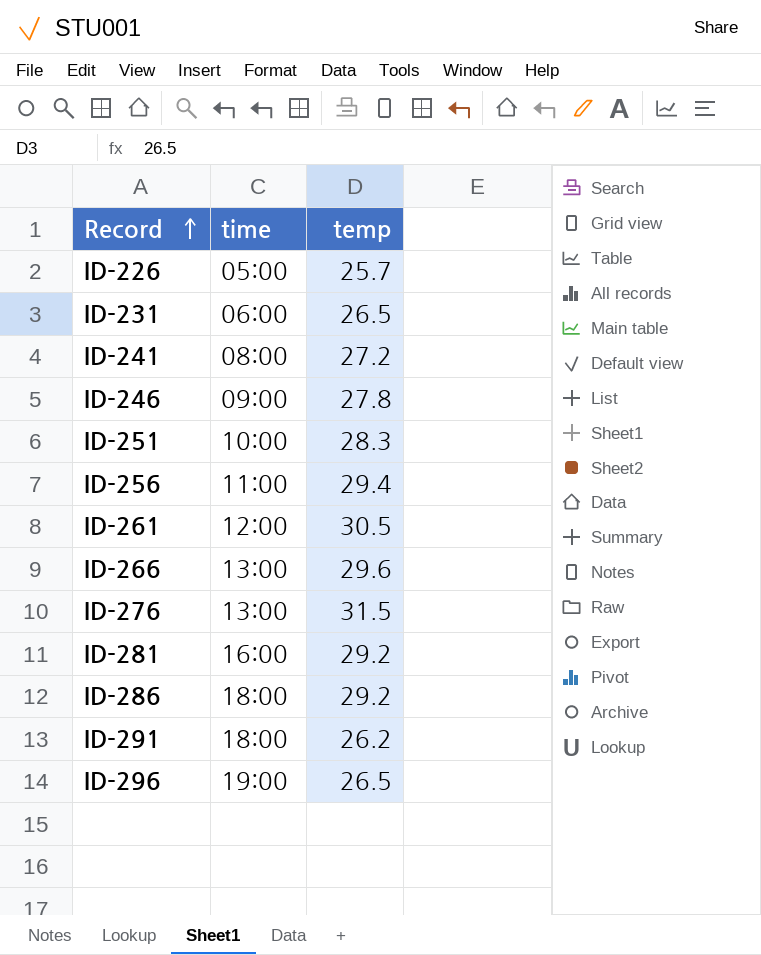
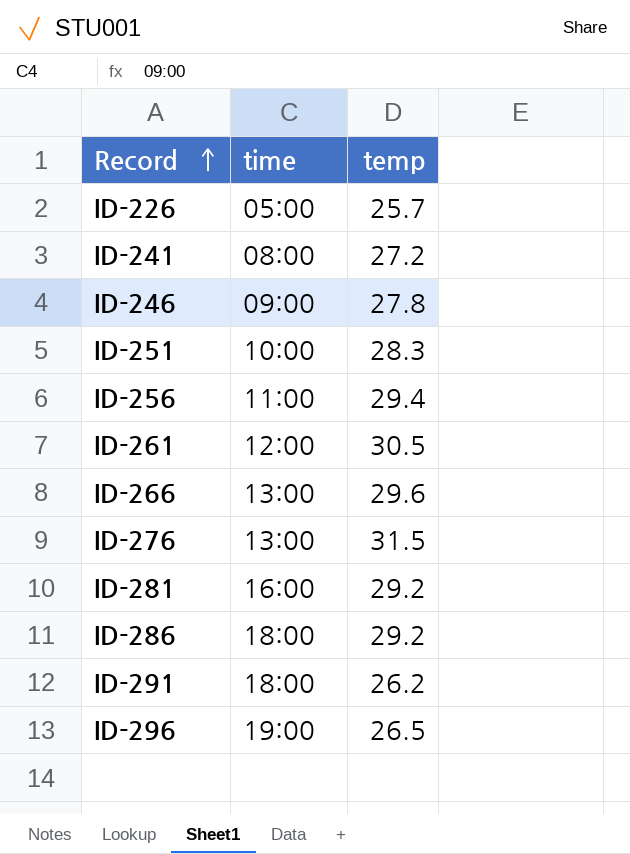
row ID-231: 06:00 | 26.5 -> none

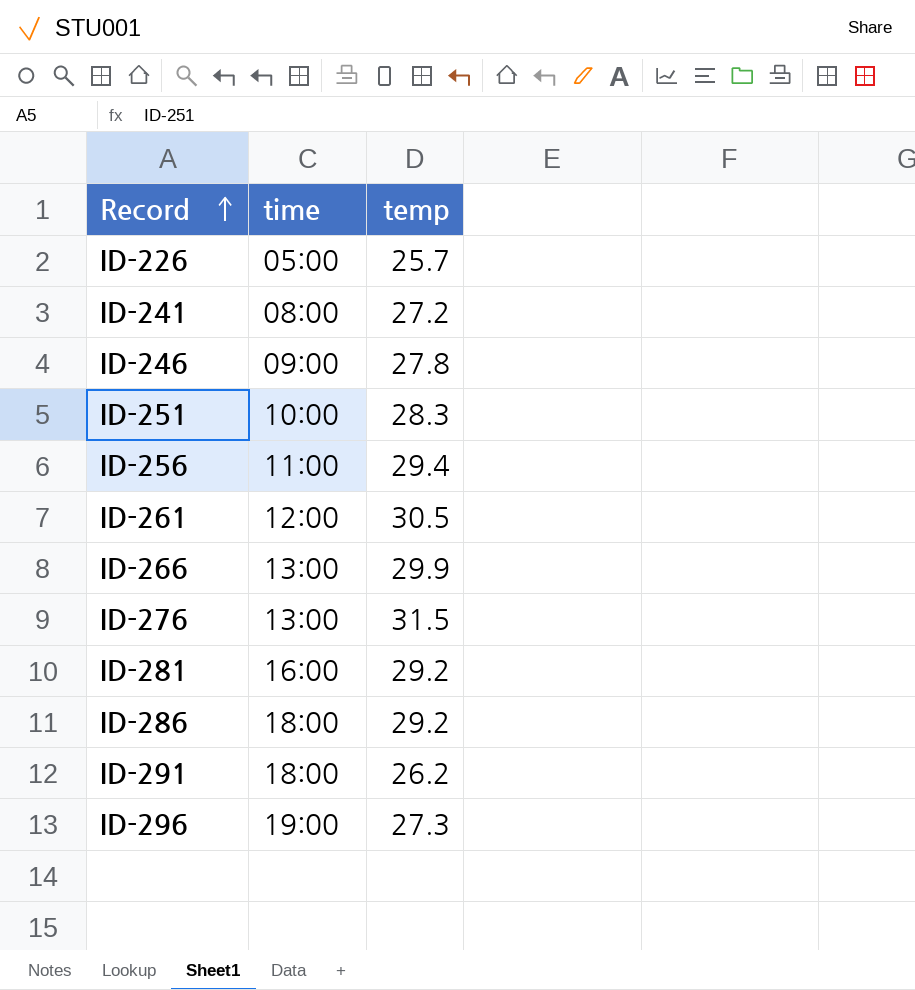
ID-266 | temp: 29.6 -> 29.9
ID-296 | temp: 26.5 -> 27.3

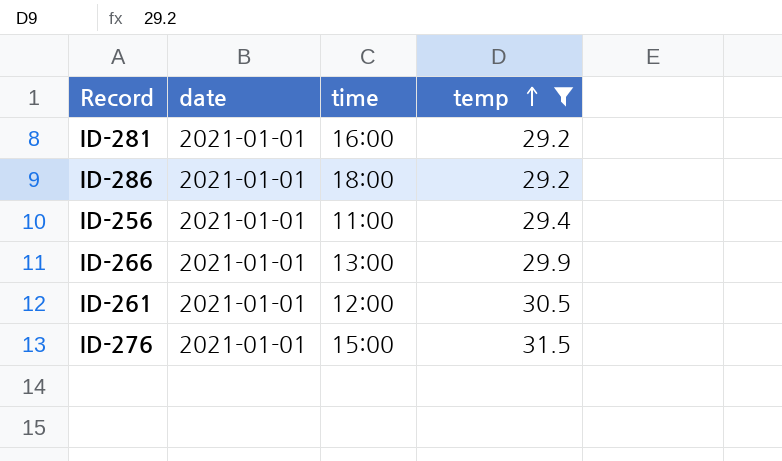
filter: none -> temp >= 29.2
row order: Record ascending -> temp ascending
column date | position: none -> 2
ID-276 | time: 13:00 -> 15:00

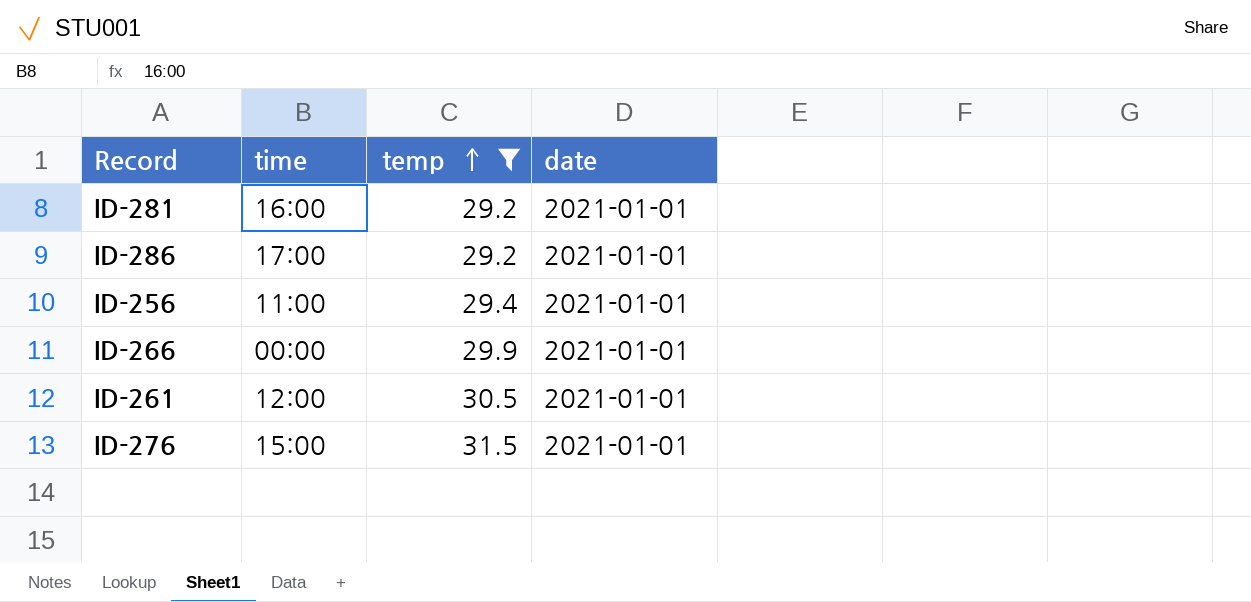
column date | position: 2 -> 4
ID-286 | time: 18:00 -> 17:00
ID-266 | time: 13:00 -> 00:00

